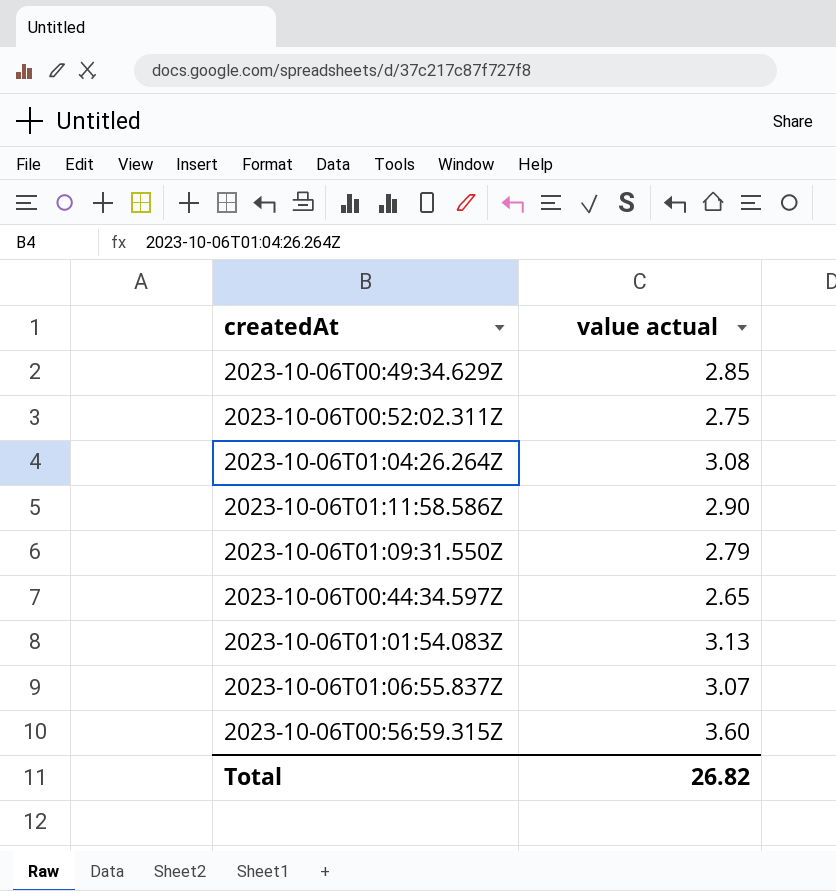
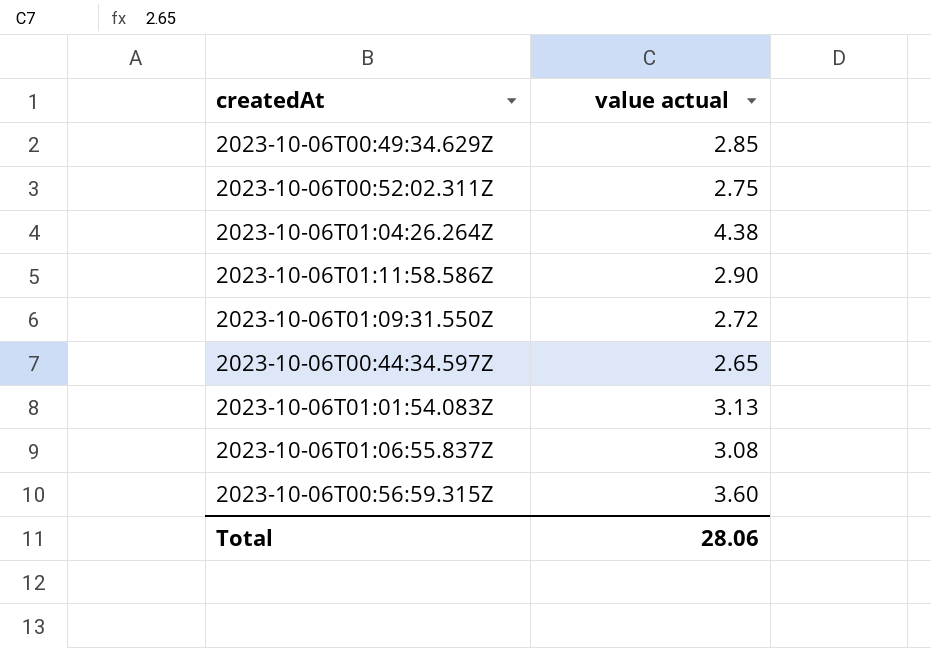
2023-10-06T01:04:26.264Z | value actual: 3.08 -> 4.38
2023-10-06T01:09:31.550Z | value actual: 2.79 -> 2.72
2023-10-06T01:06:55.837Z | value actual: 3.07 -> 3.08
Total | value actual: 26.82 -> 28.06

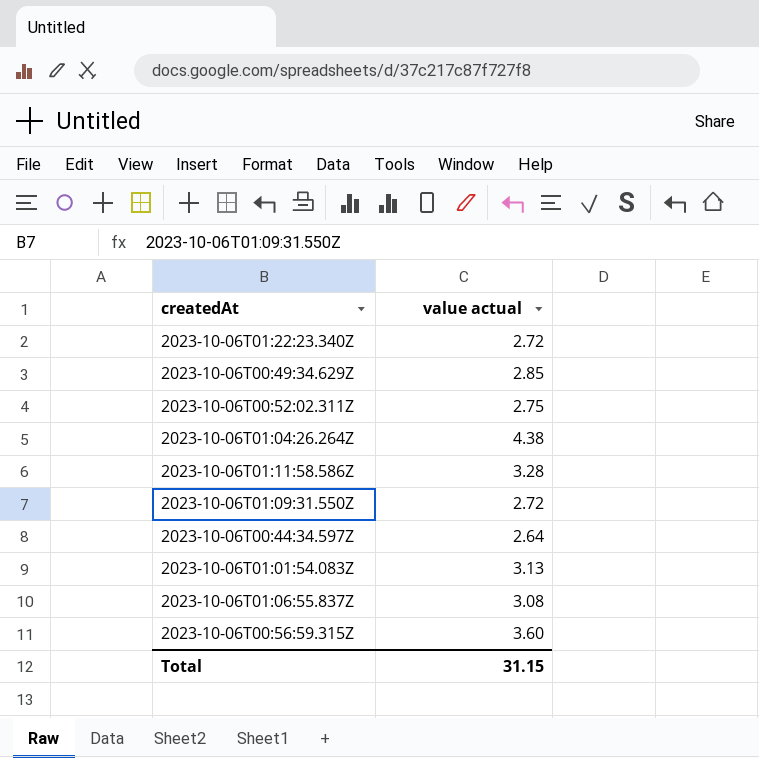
row 2023-10-06T01:22:23.340Z: none -> 2.72
2023-10-06T01:11:58.586Z | value actual: 2.90 -> 3.28
2023-10-06T00:44:34.597Z | value actual: 2.65 -> 2.64
Total | value actual: 28.06 -> 31.15

